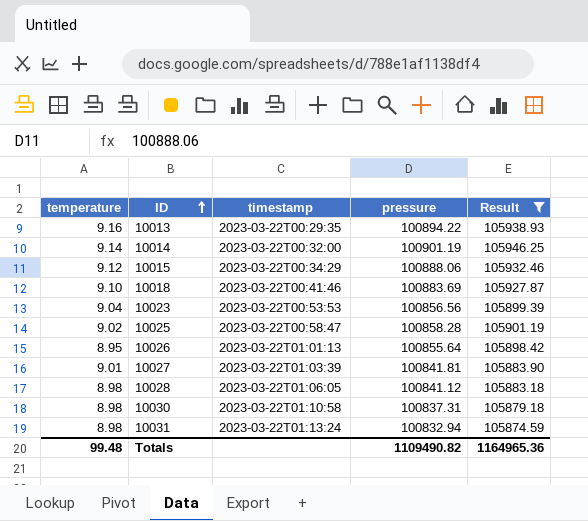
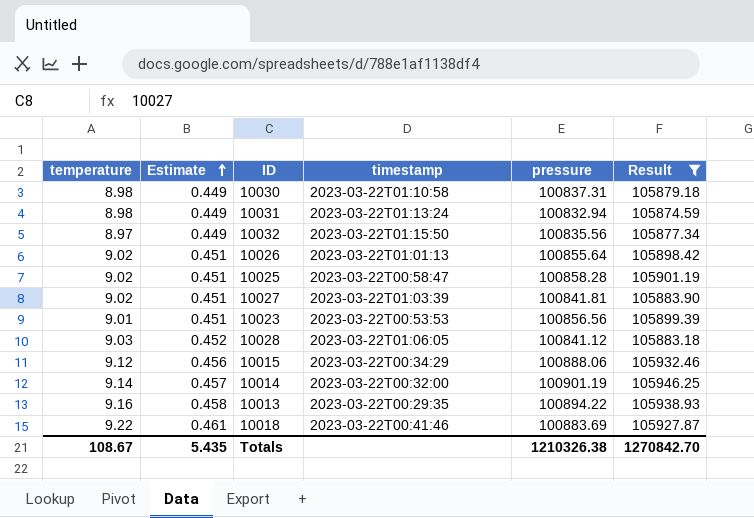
row order: ID ascending -> Estimate ascending
column Estimate | formula: none -> [temperature] * 0.05
row 10032: none -> 8.97 | 0.449 | 2023-03-22T01:15:50 | 100835.56 | 105877.34
10026 | temperature: 8.95 -> 9.02
10027 | temperature: 9.01 -> 9.02
10023 | temperature: 9.04 -> 9.01
10028 | temperature: 8.98 -> 9.03
10018 | temperature: 9.10 -> 9.22
Totals | temperature: 99.48 -> 108.67
Totals | pressure: 1109490.82 -> 1210326.38
Totals | Result: 1164965.36 -> 1270842.70

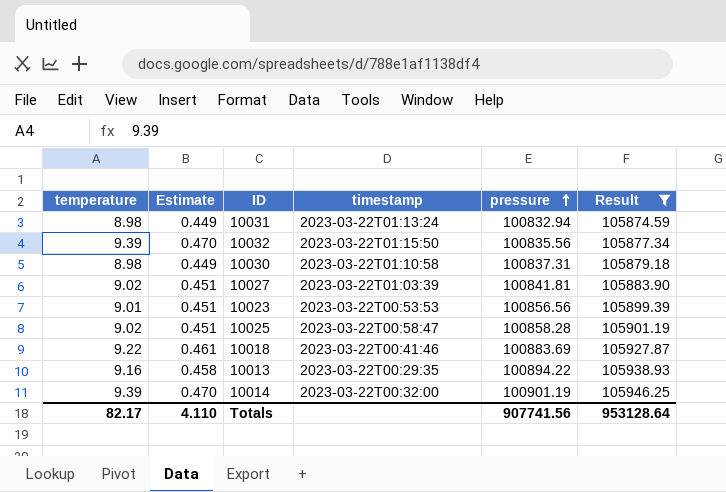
row order: Estimate ascending -> pressure ascending
row 10026: 9.02 | 0.451 | 2023-03-22T01:01:13 | 100855.64 | 105898.42 -> none
row 10028: 9.03 | 0.452 | 2023-03-22T01:06:05 | 100841.12 | 105883.18 -> none
row 10015: 9.12 | 0.456 | 2023-03-22T00:34:29 | 100888.06 | 105932.46 -> none
10032 | temperature: 8.97 -> 9.39
10032 | Estimate: 0.449 -> 0.470
10014 | temperature: 9.14 -> 9.39
10014 | Estimate: 0.457 -> 0.470
Totals | temperature: 108.67 -> 82.17
Totals | Estimate: 5.435 -> 4.110
Totals | pressure: 1210326.38 -> 907741.56
Totals | Result: 1270842.70 -> 953128.64

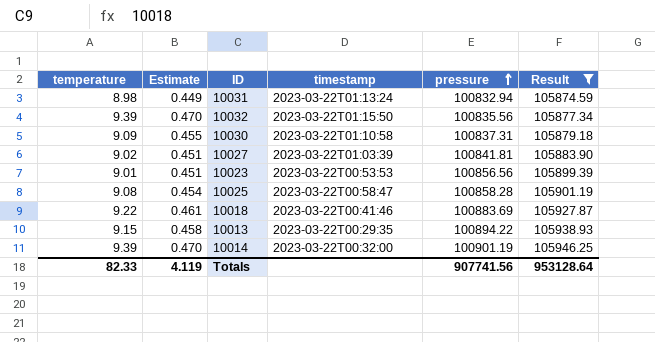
10030 | temperature: 8.98 -> 9.09
10030 | Estimate: 0.449 -> 0.455
10025 | temperature: 9.02 -> 9.08
10025 | Estimate: 0.451 -> 0.454
10013 | temperature: 9.16 -> 9.15
Totals | temperature: 82.17 -> 82.33
Totals | Estimate: 4.110 -> 4.119

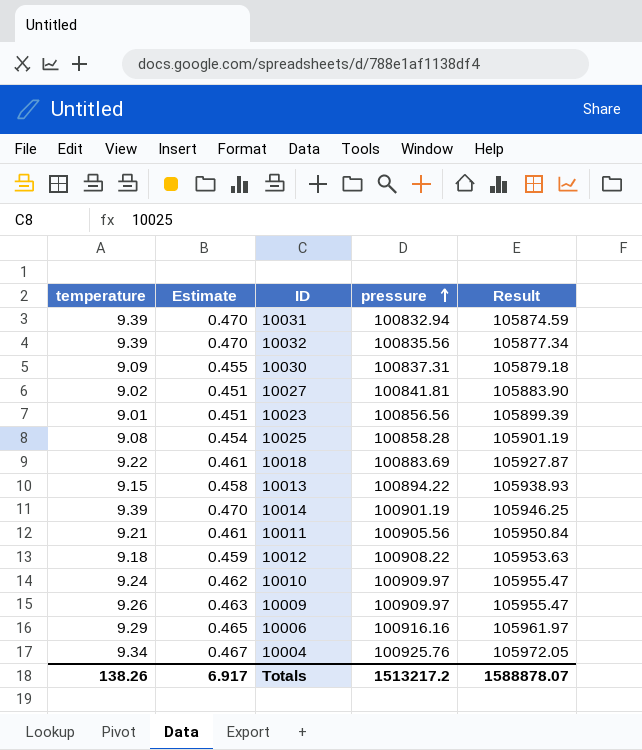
filter: Result <= 105946.25 -> none
column timestamp | position: 4 -> none
10031 | temperature: 8.98 -> 9.39
10031 | Estimate: 0.449 -> 0.470
Totals | temperature: 82.33 -> 138.26
Totals | Estimate: 4.119 -> 6.917
Totals | pressure: 907741.56 -> 1513217.2
Totals | Result: 953128.64 -> 1588878.07

